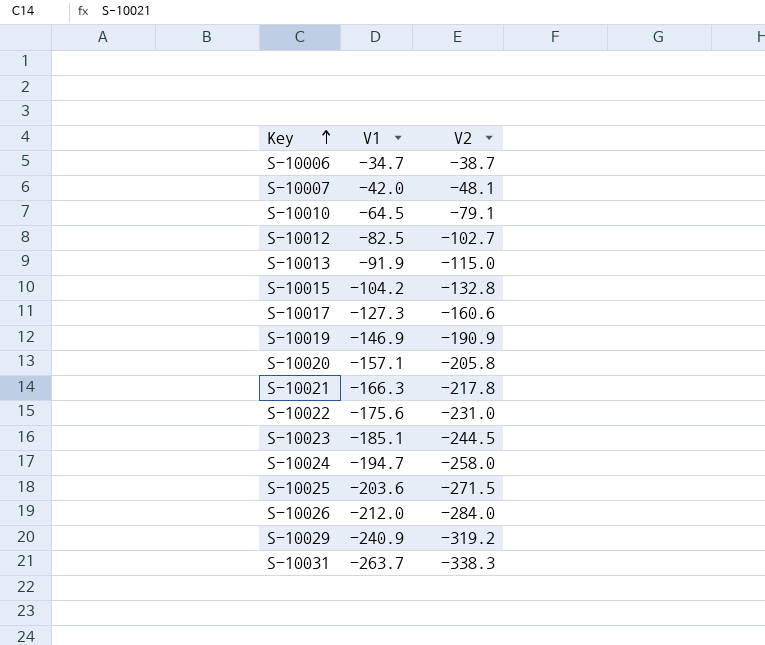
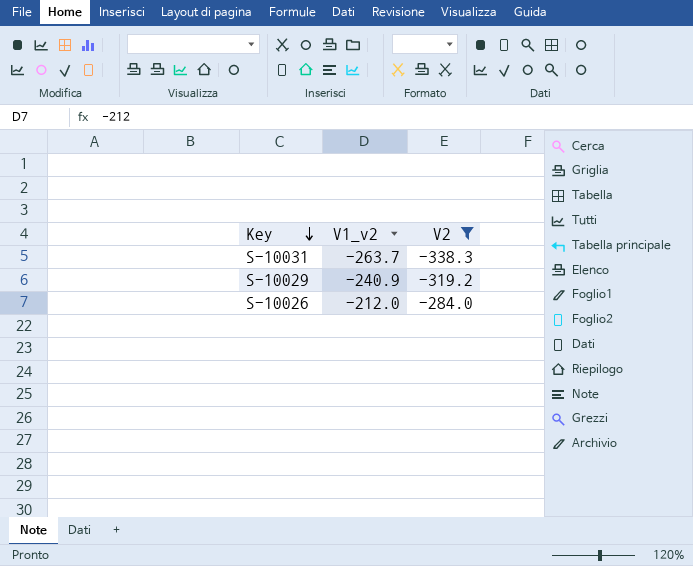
filter: none -> V2 <= -284.0
row order: Key ascending -> Key descending
column name: V1 -> V1_v2

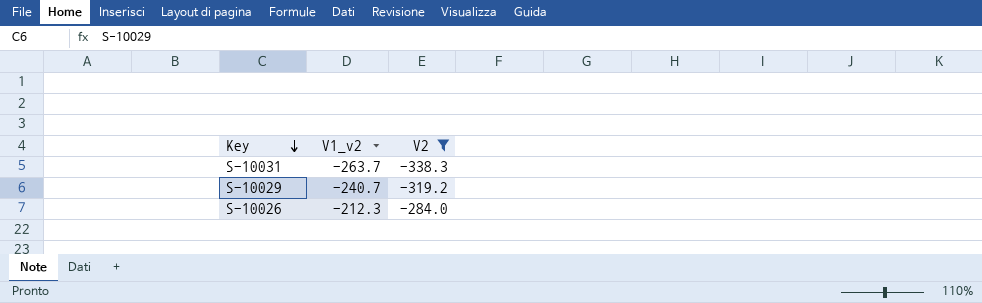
S-10029 | V1_v2: -240.9 -> -240.7
S-10026 | V1_v2: -212.0 -> -212.3

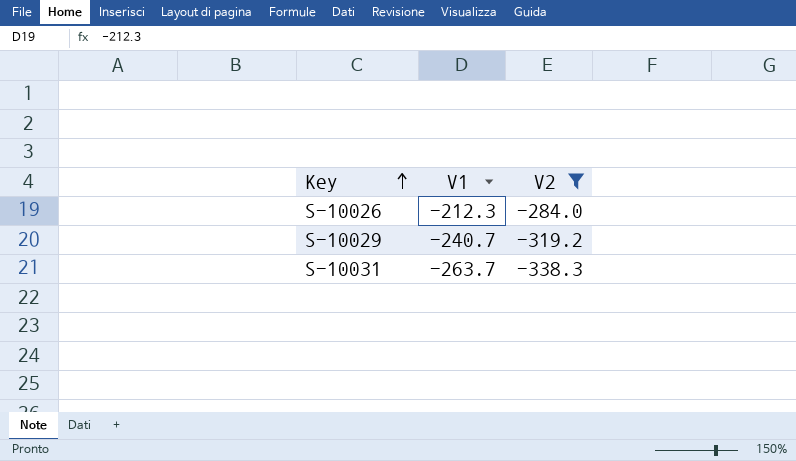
row order: Key descending -> Key ascending
column name: V1_v2 -> V1

